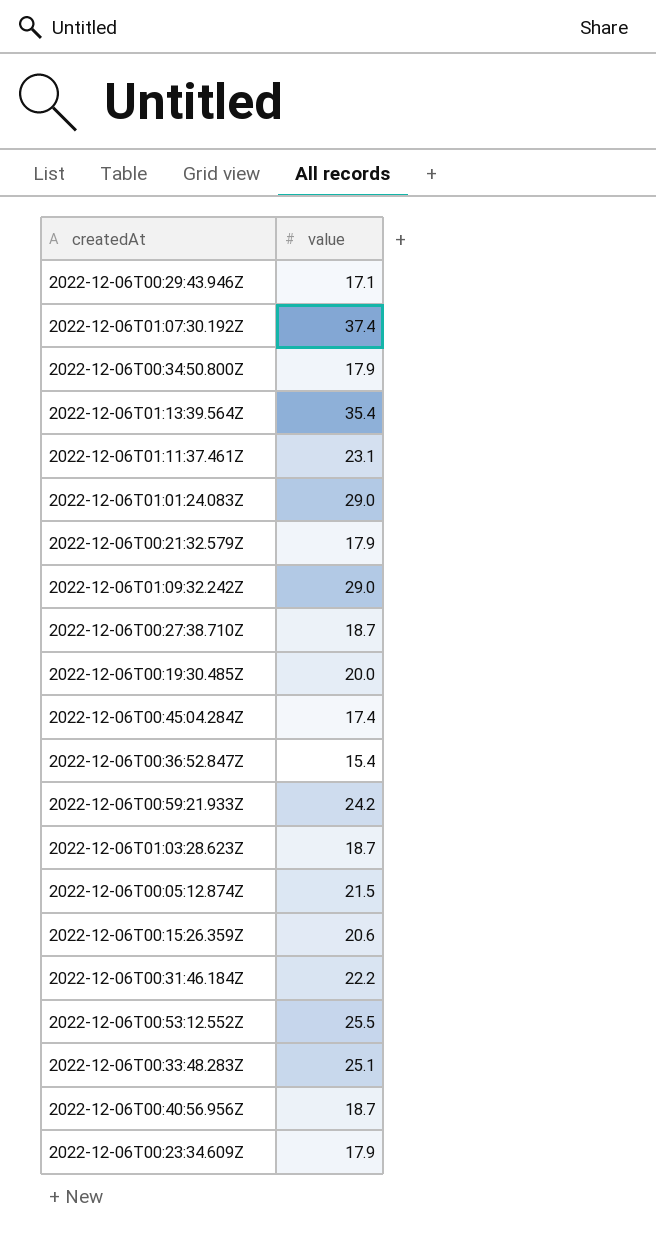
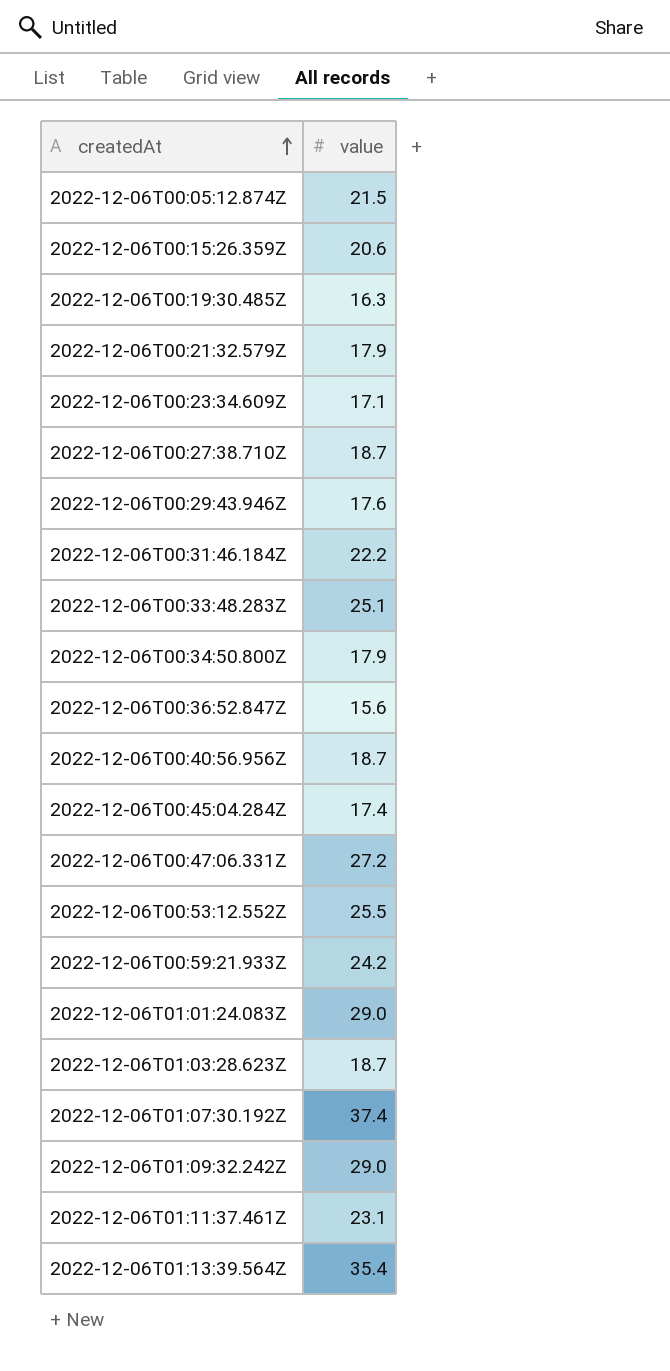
row order: none -> createdAt ascending
2022-12-06T00:19:30.485Z | value: 20.0 -> 16.3
2022-12-06T00:23:34.609Z | value: 17.9 -> 17.1
2022-12-06T00:29:43.946Z | value: 17.1 -> 17.6
2022-12-06T00:36:52.847Z | value: 15.4 -> 15.6
row 2022-12-06T00:47:06.331Z: none -> 27.2

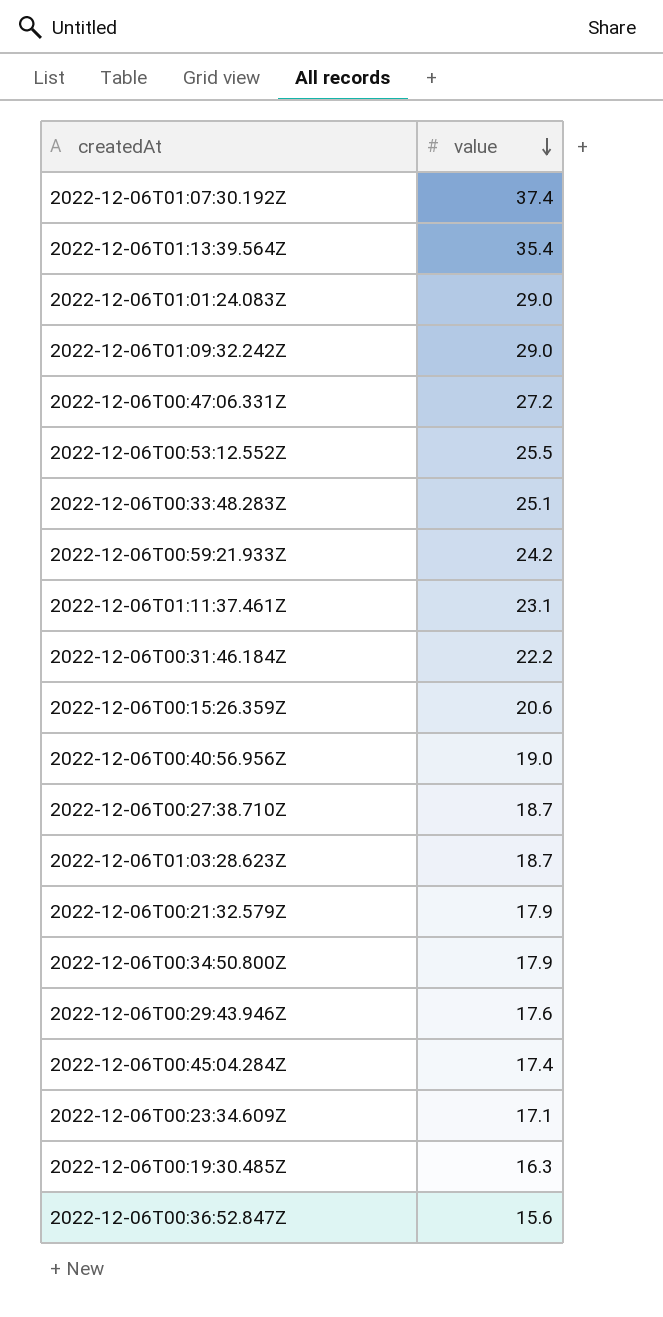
row order: createdAt ascending -> value descending
row 2022-12-06T00:05:12.874Z: 21.5 -> none
2022-12-06T00:40:56.956Z | value: 18.7 -> 19.0

